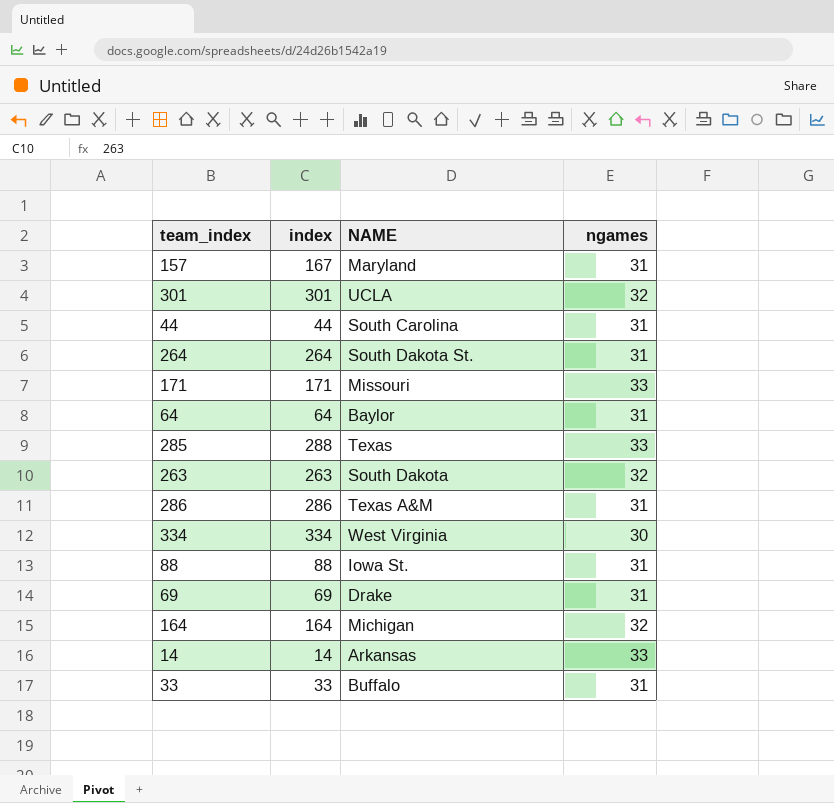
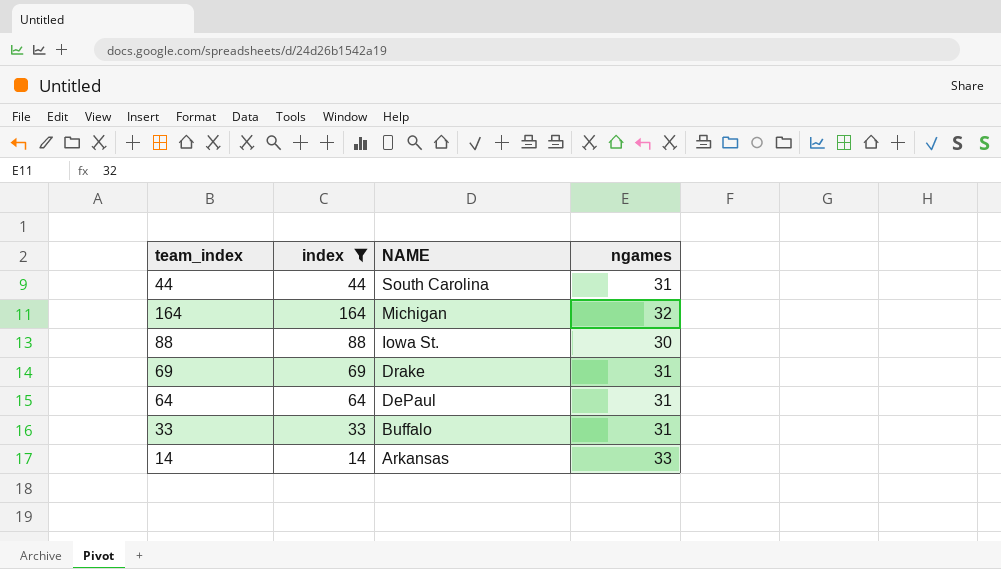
filter: none -> index <= 164
row order: none -> NAME descending
88 | ngames: 31 -> 30
64 | NAME: Baylor -> DePaul

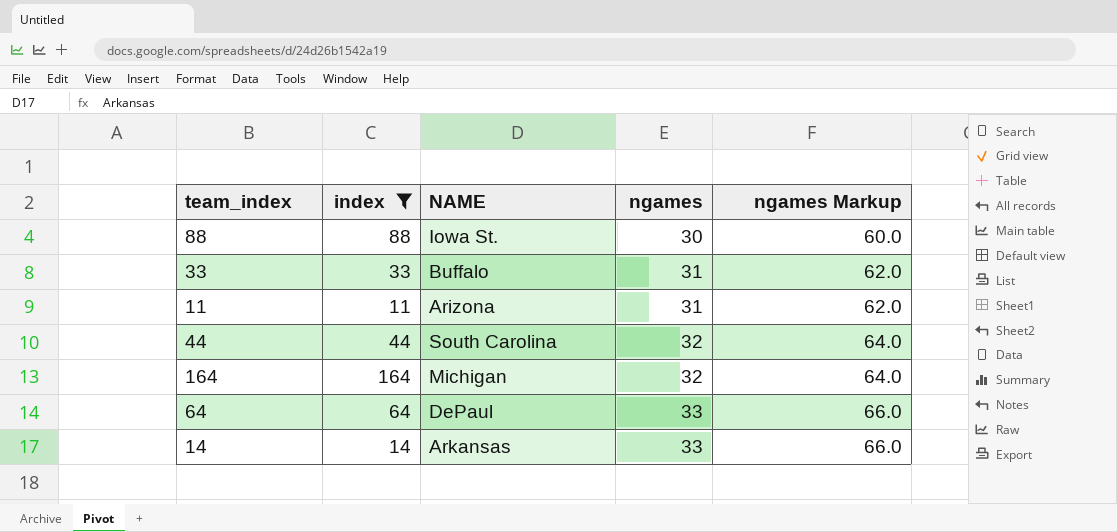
row order: NAME descending -> ngames ascending
column ngames Markup | formula: none -> [ngames] * 2
row 69: 69 | Drake | 31 -> none
row 11: none -> 11 | Arizona | 31 | 62.0
44 | ngames: 31 -> 32
64 | ngames: 31 -> 33

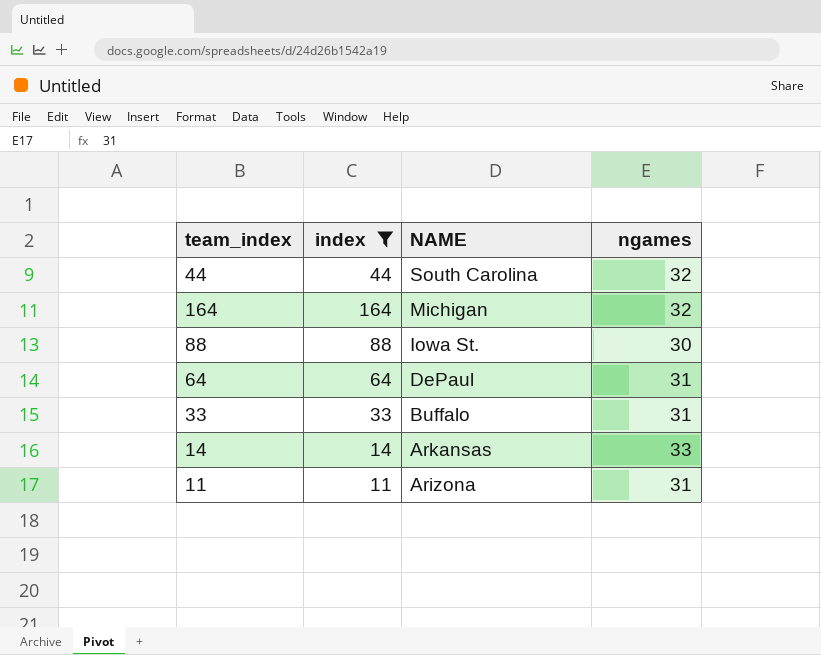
row order: ngames ascending -> NAME descending
column ngames Markup | formula: [ngames] * 2 -> none
64 | ngames: 33 -> 31

